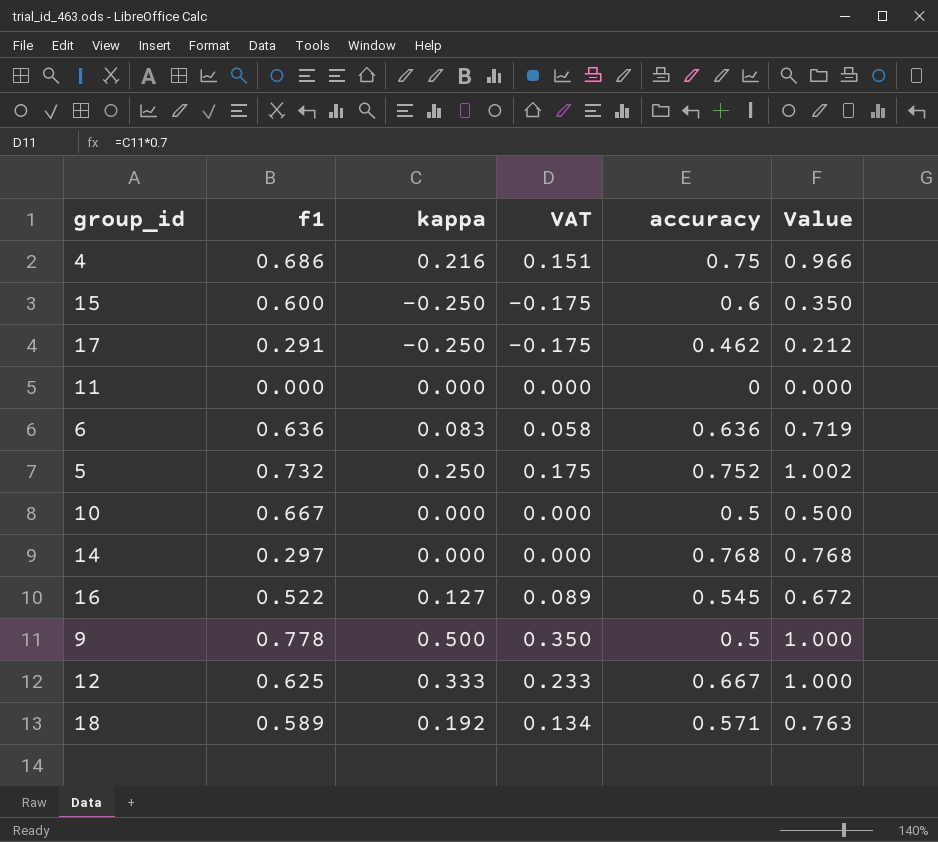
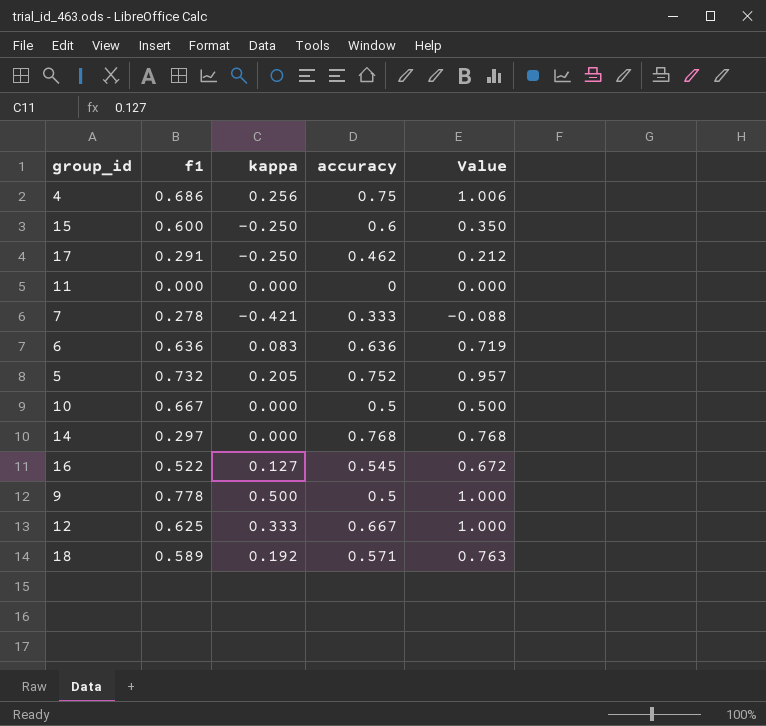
column VAT | formula: [kappa] * 0.7 -> none
4 | kappa: 0.216 -> 0.256
4 | Value: 0.966 -> 1.006
row 7: none -> 0.278 | -0.421 | 0.333 | -0.088
5 | kappa: 0.250 -> 0.205
5 | Value: 1.002 -> 0.957

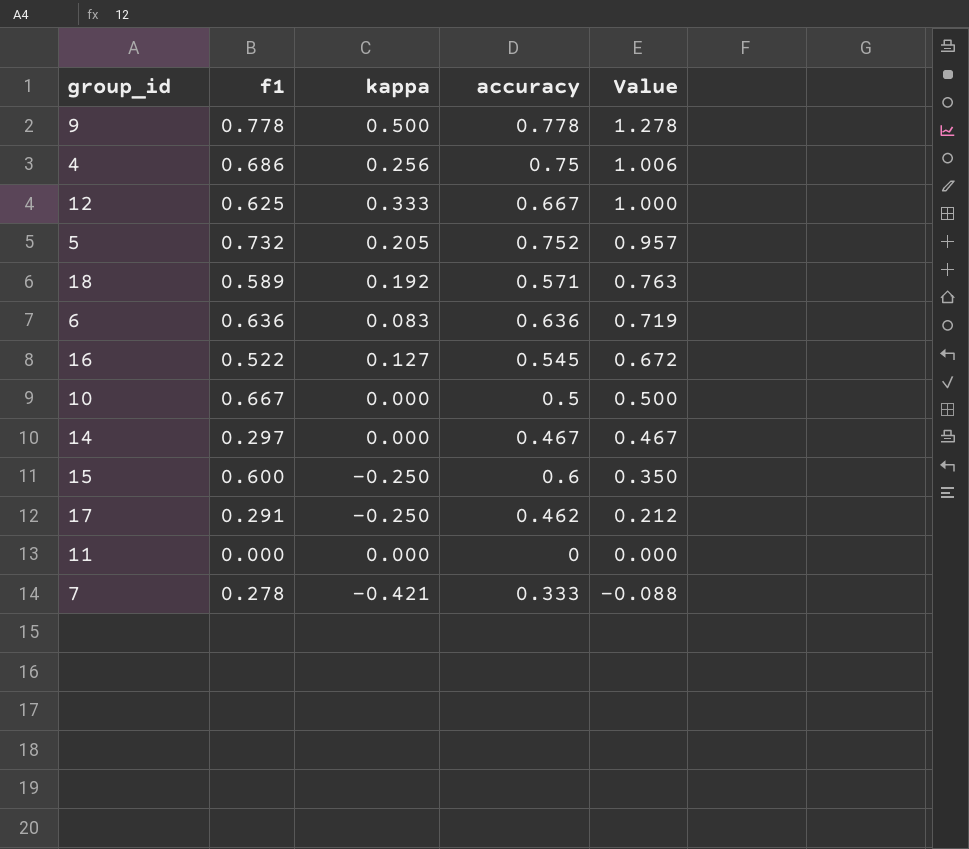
row order: none -> Value descending
9 | accuracy: 0.5 -> 0.778
9 | Value: 1.000 -> 1.278
14 | accuracy: 0.768 -> 0.467
14 | Value: 0.768 -> 0.467

